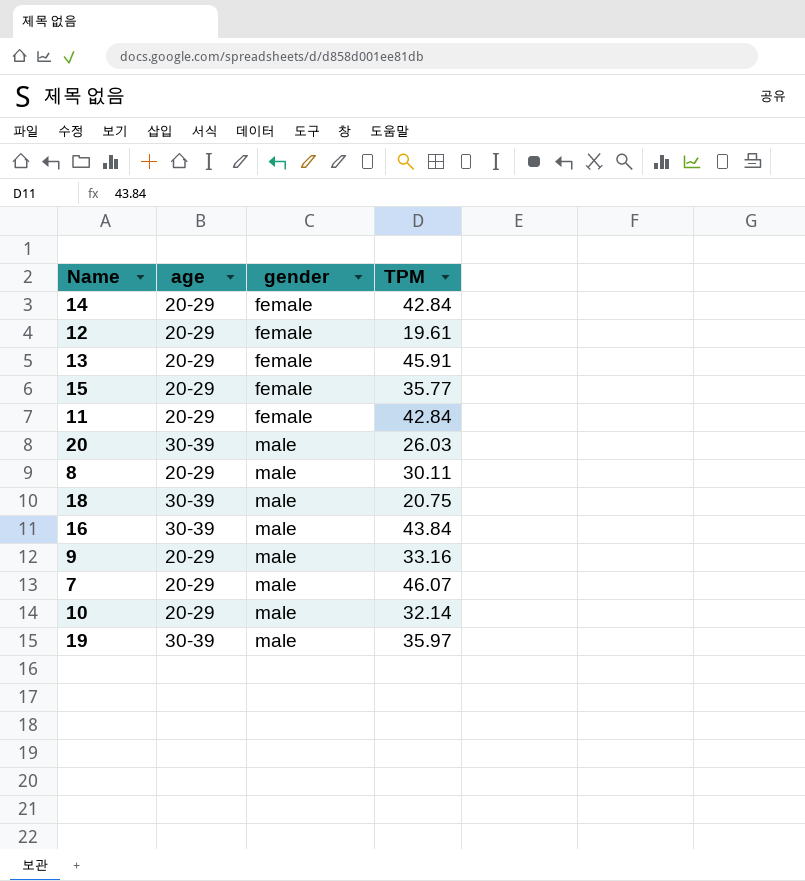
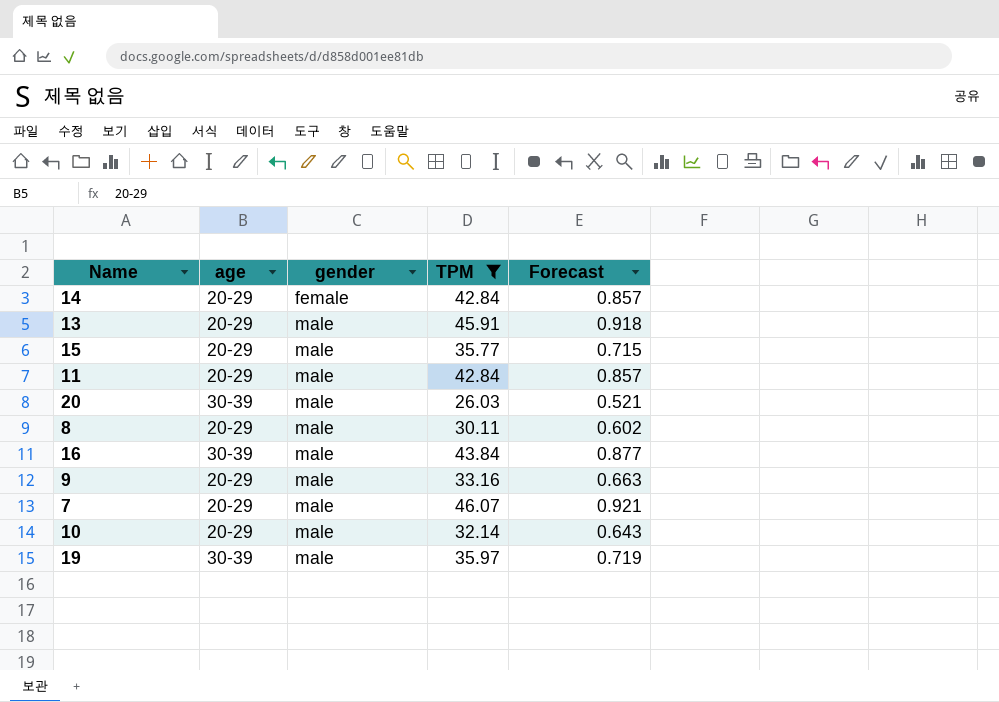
filter: none -> TPM >= 26.03
column Forecast | formula: none -> [TPM] * 0.02
13 | gender: female -> male
15 | gender: female -> male
11 | gender: female -> male

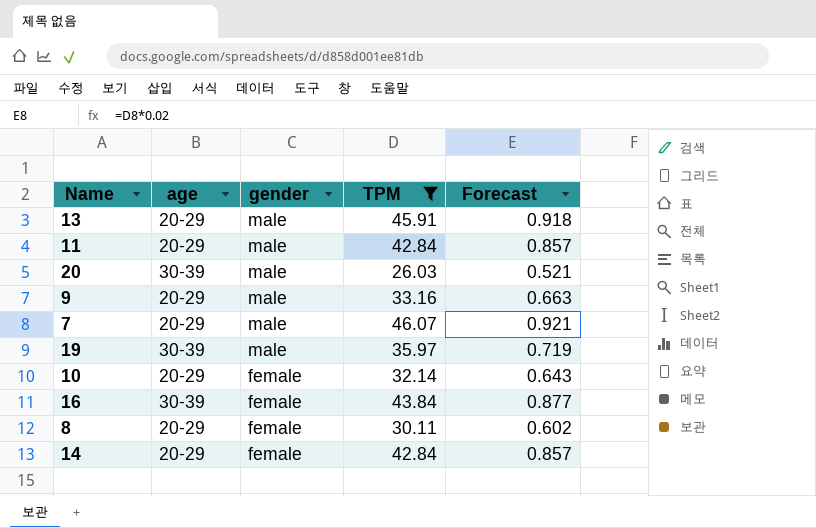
row order: gender ascending -> gender descending
row 15: 20-29 | male | 35.77 | 0.715 -> none
10 | gender: male -> female
16 | gender: male -> female
8 | gender: male -> female

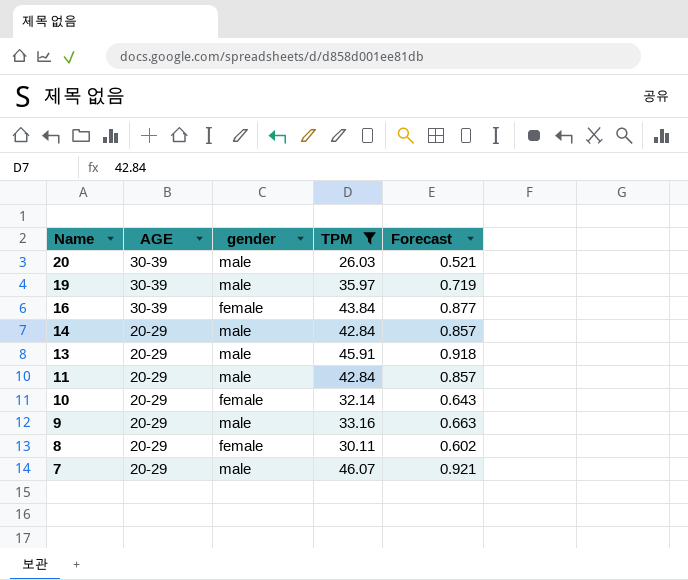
row order: gender descending -> Name descending
column name: age -> AGE
14 | gender: female -> male

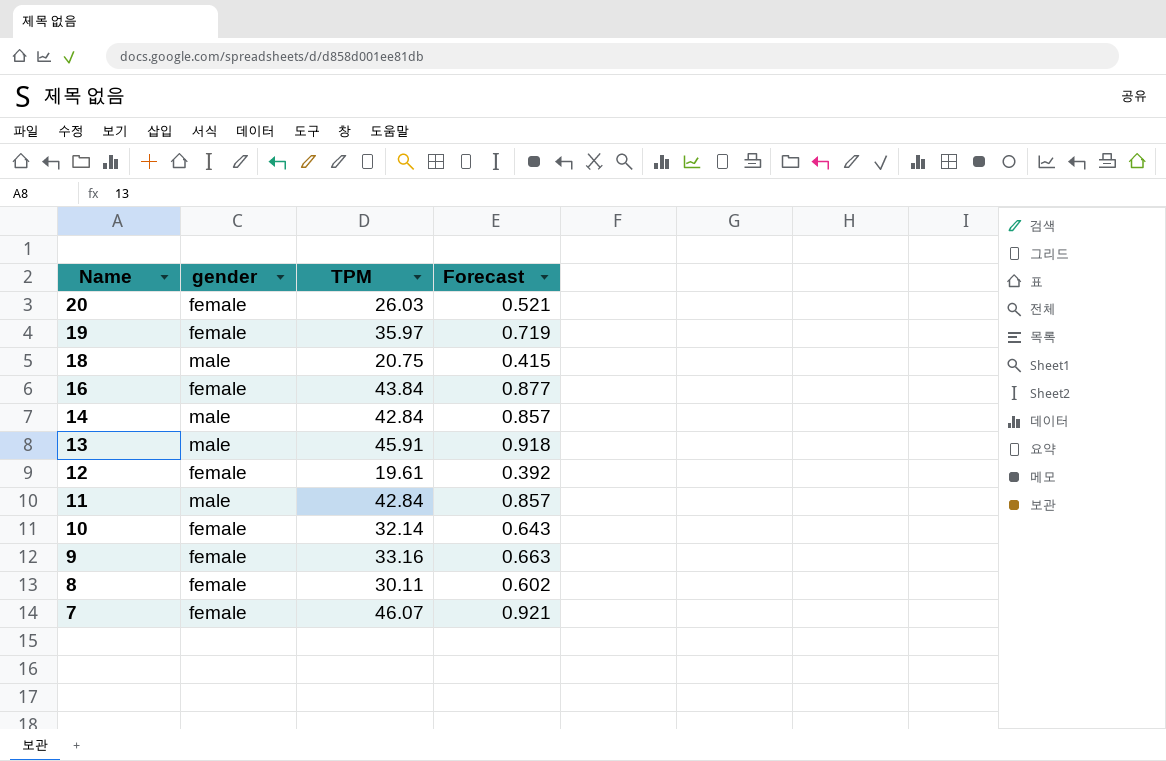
filter: TPM >= 26.03 -> none
column AGE | position: 2 -> none
20 | gender: male -> female
19 | gender: male -> female
9 | gender: male -> female
7 | gender: male -> female

